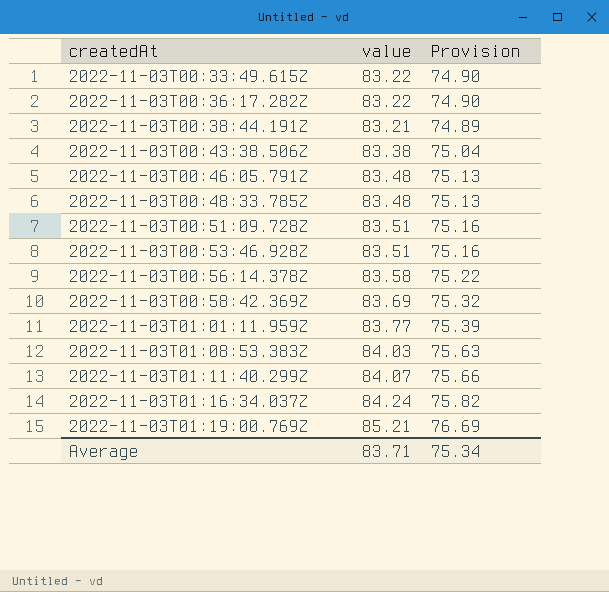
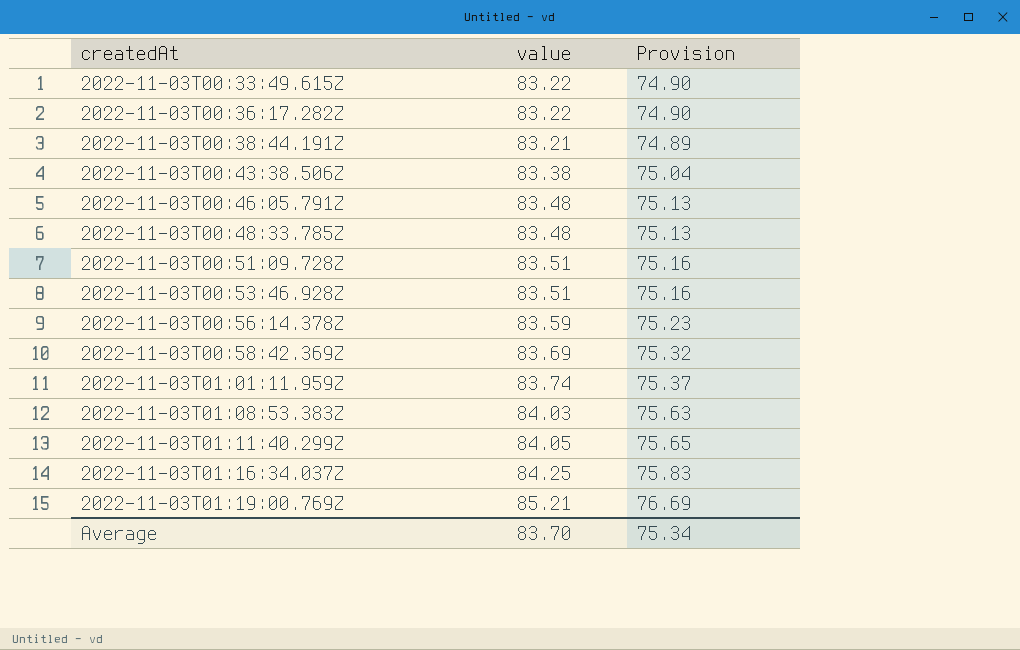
2022-11-03T00:56:14.378Z | value: 83.58 -> 83.59
2022-11-03T00:56:14.378Z | Provision: 75.22 -> 75.23
2022-11-03T01:01:11.959Z | value: 83.77 -> 83.74
2022-11-03T01:01:11.959Z | Provision: 75.39 -> 75.37
2022-11-03T01:11:40.299Z | value: 84.07 -> 84.05
2022-11-03T01:11:40.299Z | Provision: 75.66 -> 75.65
2022-11-03T01:16:34.037Z | value: 84.24 -> 84.25
2022-11-03T01:16:34.037Z | Provision: 75.82 -> 75.83
Average | value: 83.71 -> 83.70

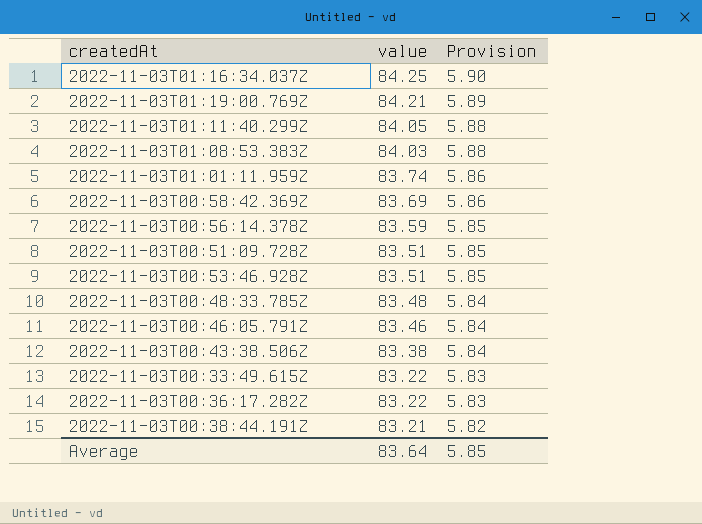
row order: createdAt ascending -> value descending
column Provision | formula: [value] * 0.9 -> [value] * 0.07
2022-11-03T01:19:00.769Z | value: 85.21 -> 84.21
2022-11-03T00:46:05.791Z | value: 83.48 -> 83.46
Average | value: 83.70 -> 83.64
Average | Provision: 75.34 -> 5.85

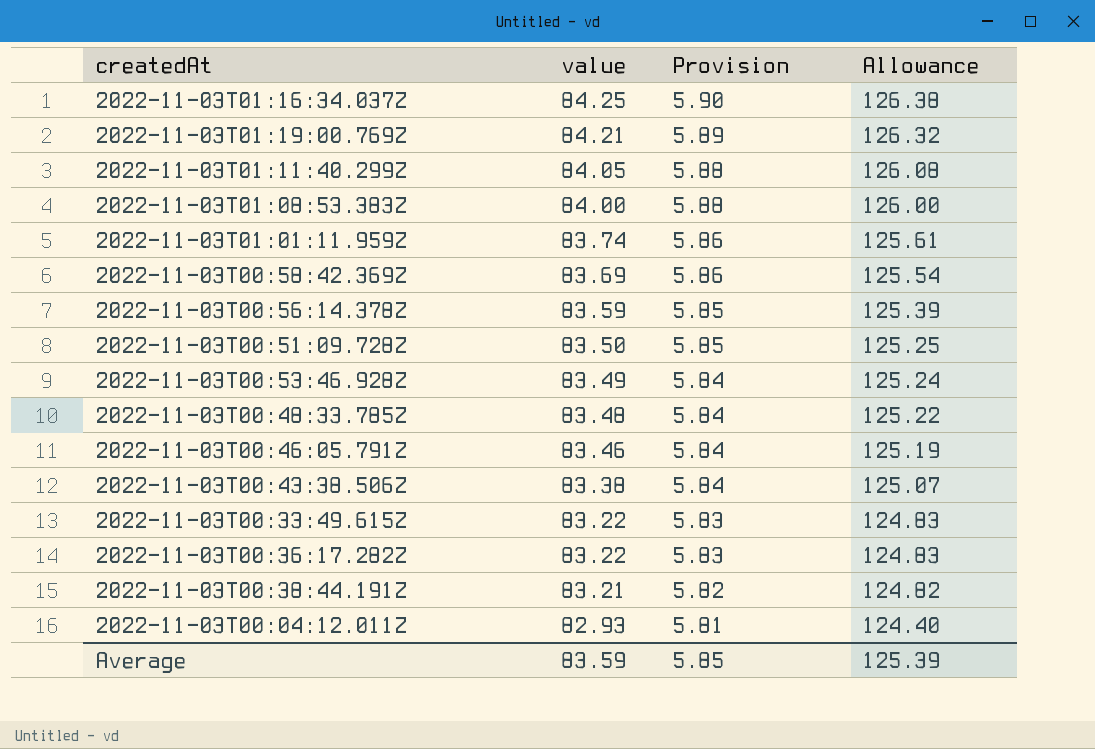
column Allowance | formula: none -> [value] * 1.5
2022-11-03T01:08:53.383Z | value: 84.03 -> 84.00
2022-11-03T00:51:09.728Z | value: 83.51 -> 83.50
2022-11-03T00:53:46.928Z | value: 83.51 -> 83.49
2022-11-03T00:53:46.928Z | Provision: 5.85 -> 5.84
row 2022-11-03T00:04:12.011Z: none -> 82.93 | 5.81 | 124.40
Average | value: 83.64 -> 83.59

